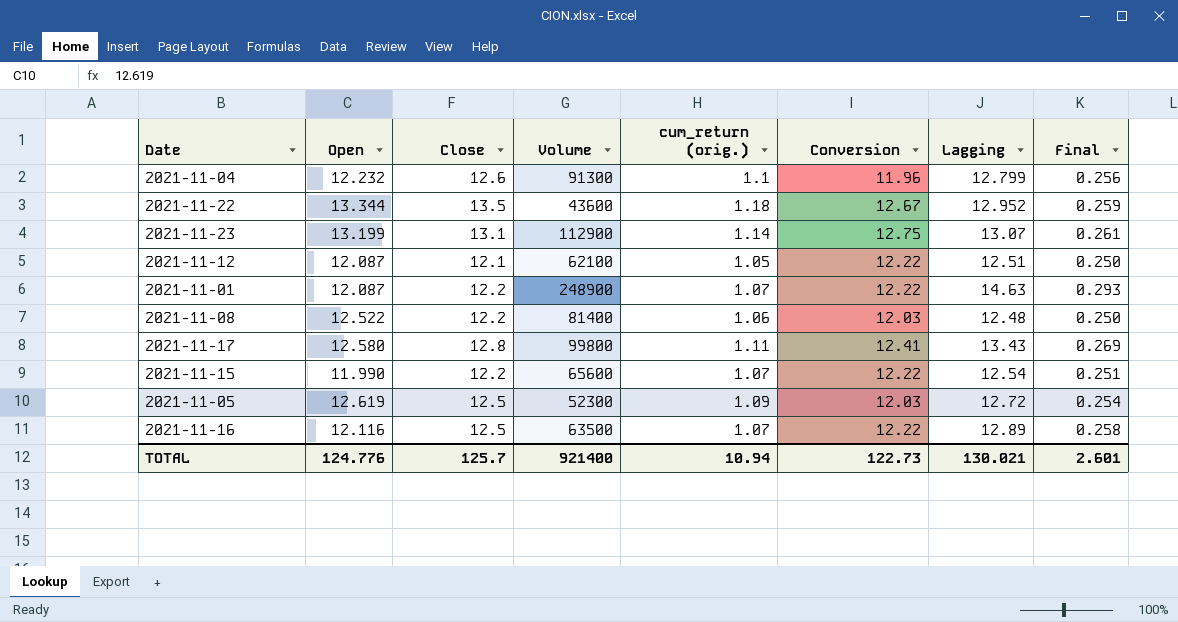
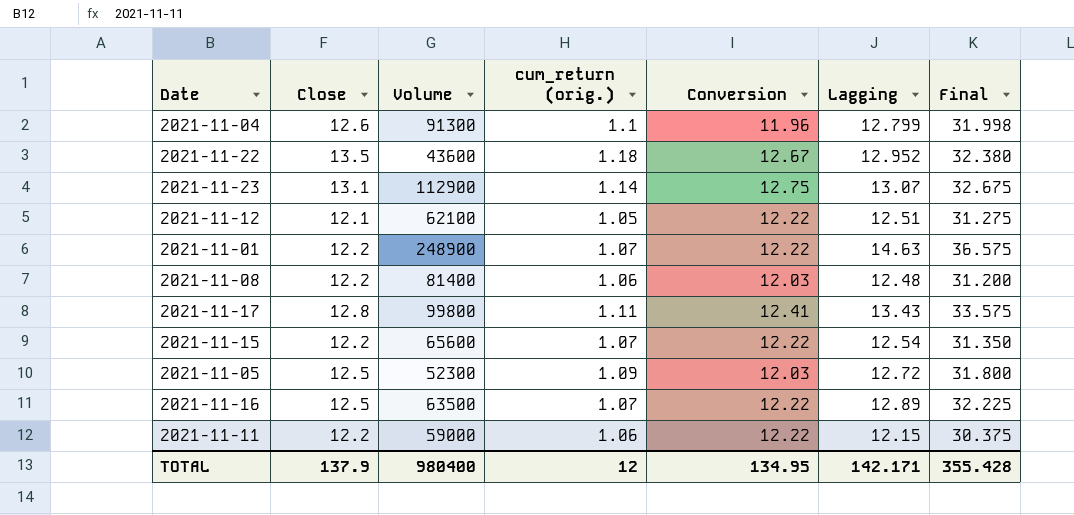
column Open | position: 2 -> none
column Final | formula: [Lagging] * 0.02 -> [Lagging] * 2.5
row 2021-11-11: none -> 12.2 | 59000 | 1.06 | 12.22 | 12.15 | 30.375
TOTAL | Close: 125.7 -> 137.9
TOTAL | Volume: 921400 -> 980400
TOTAL | cum_return (orig.): 10.94 -> 12
TOTAL | Conversion: 122.73 -> 134.95
TOTAL | Lagging: 130.021 -> 142.171
TOTAL | Final: 2.601 -> 355.428

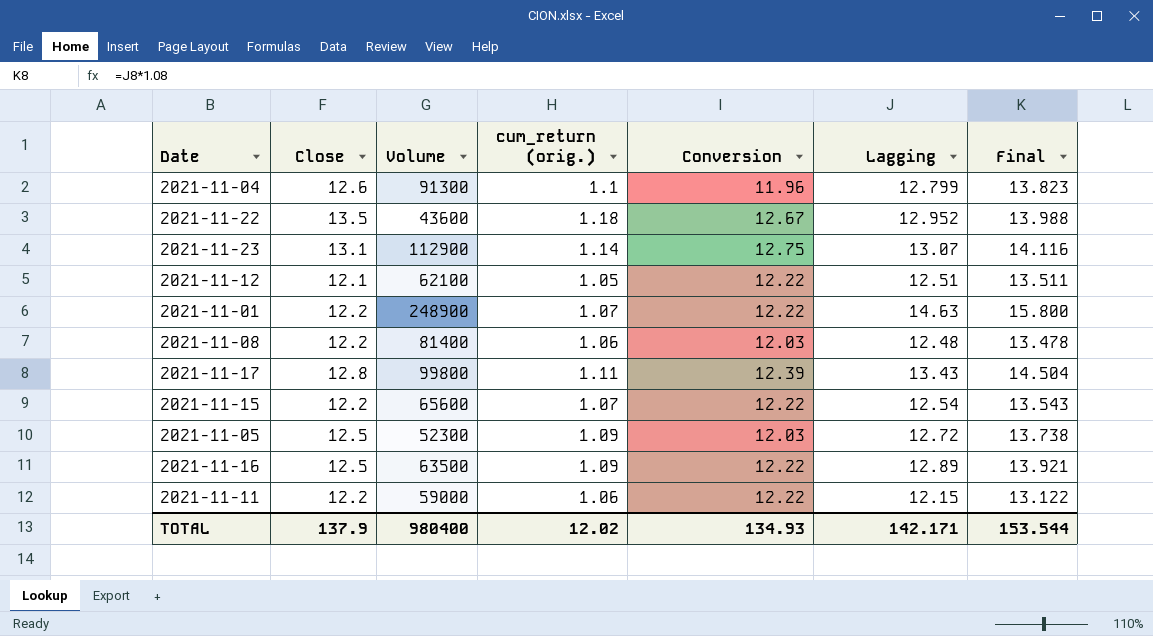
column Final | formula: [Lagging] * 2.5 -> [Lagging] * 1.08
2021-11-17 | Conversion: 12.41 -> 12.39
2021-11-16 | cum_return (orig.): 1.07 -> 1.09
TOTAL | cum_return (orig.): 12 -> 12.02
TOTAL | Conversion: 134.95 -> 134.93
TOTAL | Final: 355.428 -> 153.544

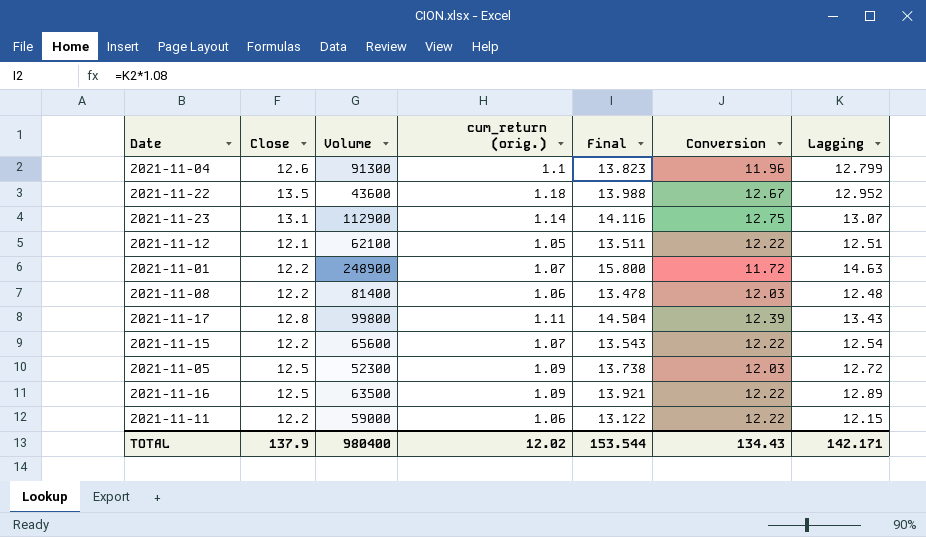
column Final | position: 7 -> 5
2021-11-01 | Conversion: 12.22 -> 11.72
TOTAL | Conversion: 134.93 -> 134.43

